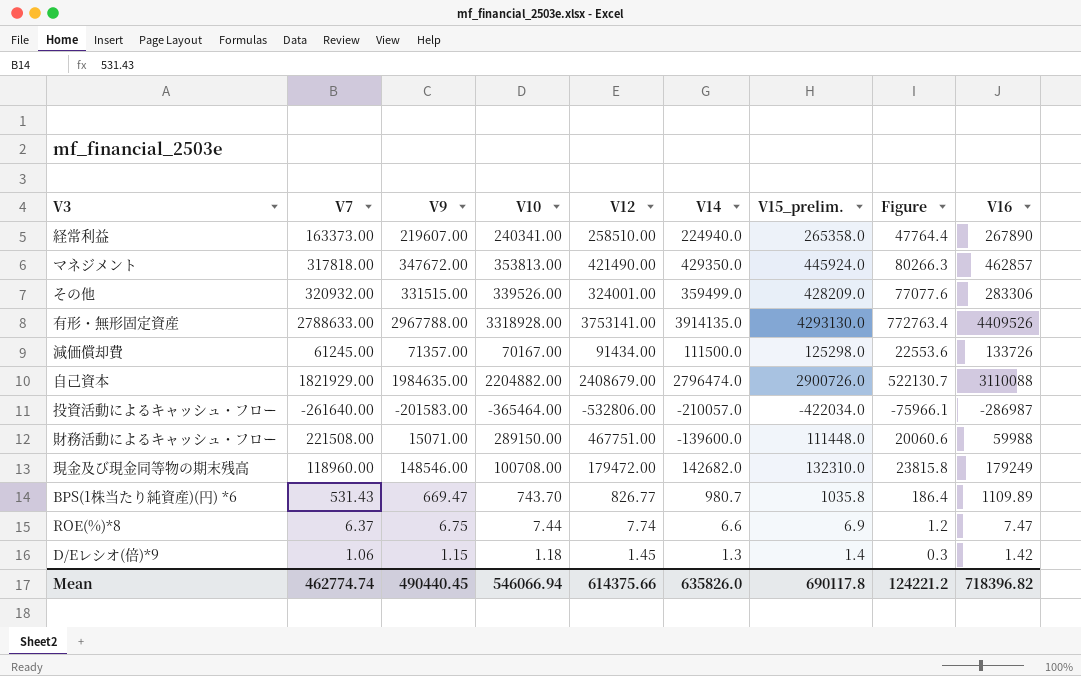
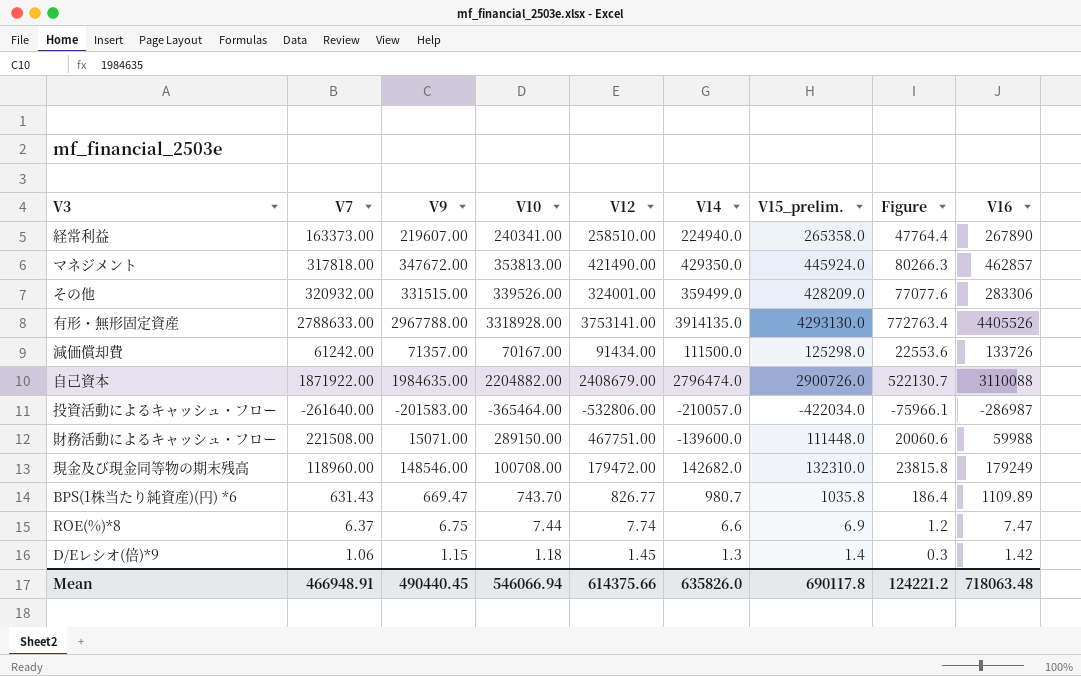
有形・無形固定資産 | V16: 4409526 -> 4405526
減価償却費 | V7: 61245.00 -> 61242.00
自己資本 | V7: 1821929.00 -> 1871922.00
BPS(1株当たり純資産)(円) *6 | V7: 531.43 -> 631.43
Mean | V7: 462774.74 -> 466948.91
Mean | V16: 718396.82 -> 718063.48

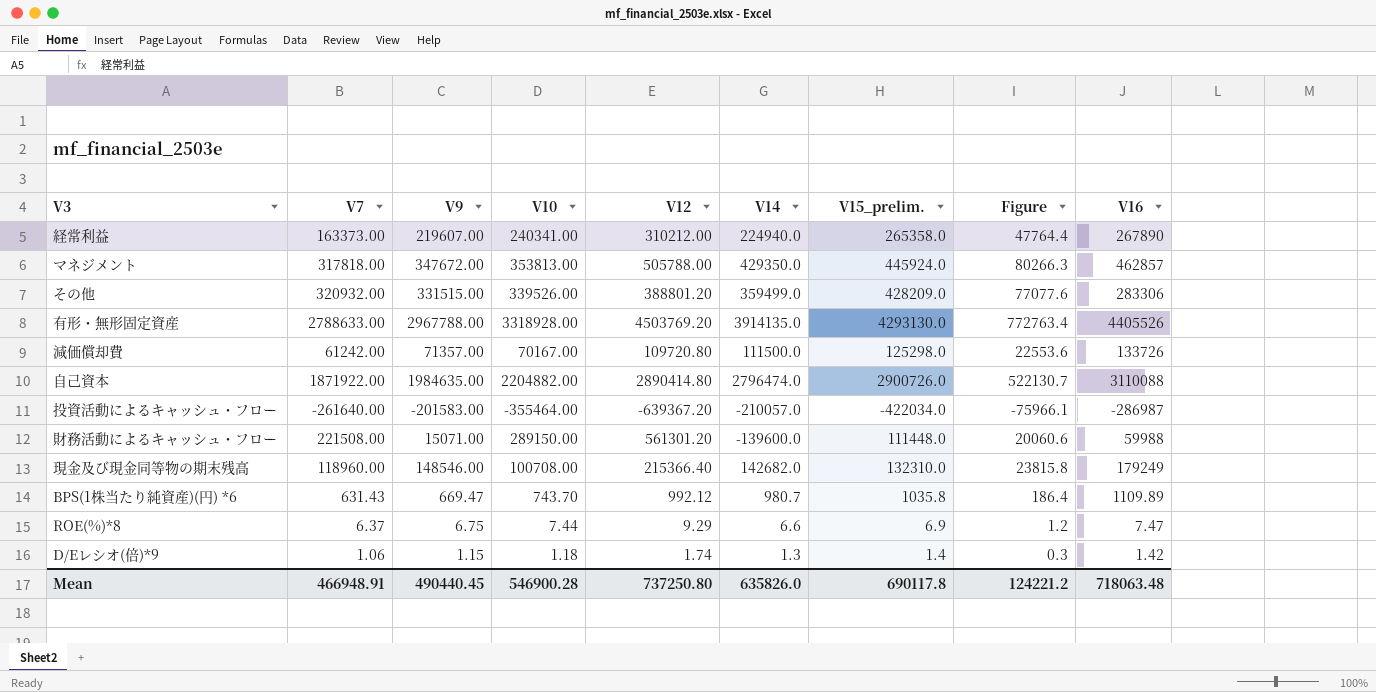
経常利益 | V12: 258510.00 -> 310212.00
マネジメント | V12: 421490.00 -> 505788.00
その他 | V12: 324001.00 -> 388801.20
有形・無形固定資産 | V12: 3753141.00 -> 4503769.20
減価償却費 | V12: 91434.00 -> 109720.80
自己資本 | V12: 2408679.00 -> 2890414.80
投資活動によるキャッシュ・フロー | V10: -365464.00 -> -355464.00
投資活動によるキャッシュ・フロー | V12: -532806.00 -> -639367.20
財務活動によるキャッシュ・フロー | V12: 467751.00 -> 561301.20
現金及び現金同等物の期末残高 | V12: 179472.00 -> 215366.40
BPS(1株当たり純資産)(円) *6 | V12: 826.77 -> 992.12
ROE(%)*8 | V12: 7.74 -> 9.29
D/Eレシオ(倍)*9 | V12: 1.45 -> 1.74
Mean | V10: 546066.94 -> 546900.28
Mean | V12: 614375.66 -> 737250.80

